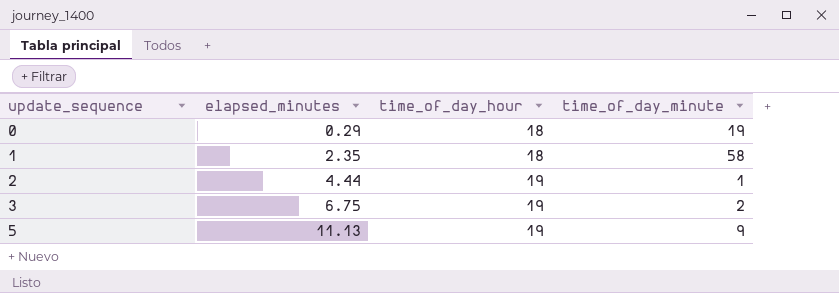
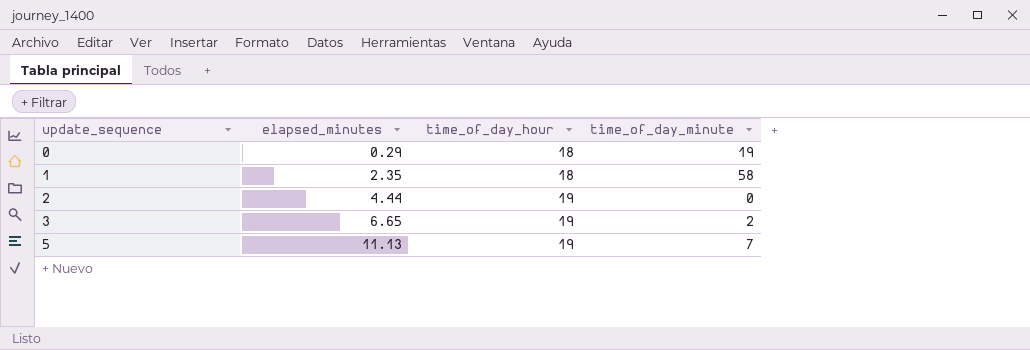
2 | time_of_day_minute: 1 -> 0
3 | elapsed_minutes: 6.75 -> 6.65
5 | time_of_day_minute: 9 -> 7

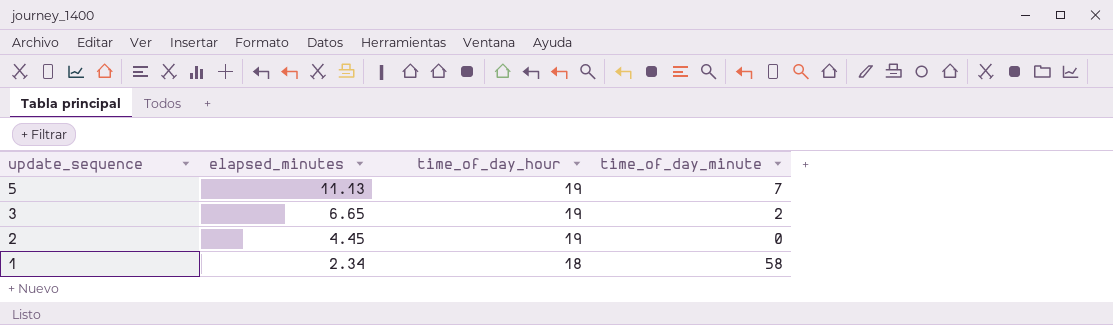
row order: update_sequence ascending -> update_sequence descending
row 0: 0.29 | 18 | 19 -> none
2 | elapsed_minutes: 4.44 -> 4.45
1 | elapsed_minutes: 2.35 -> 2.34

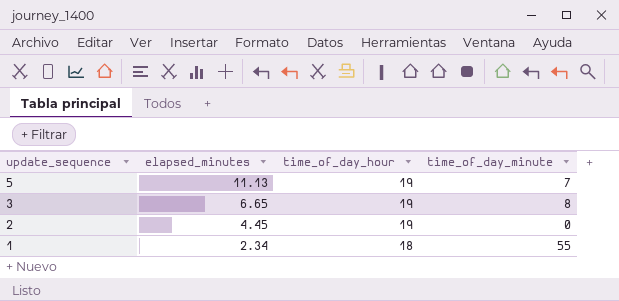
3 | time_of_day_minute: 2 -> 8
1 | time_of_day_minute: 58 -> 55

